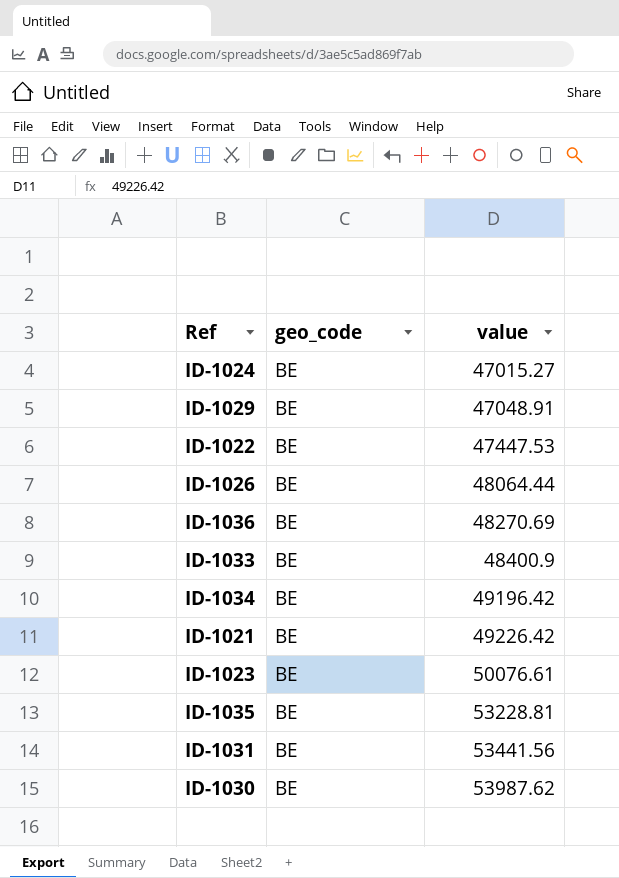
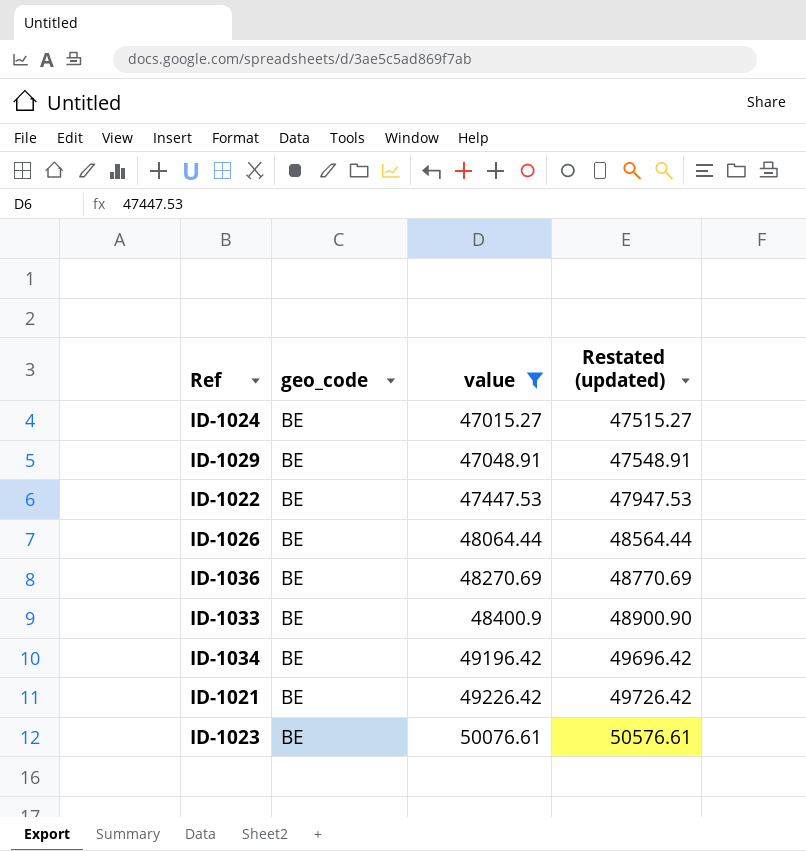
filter: none -> value <= 50076.61
column Restated (updated) | formula: none -> [value] + 500

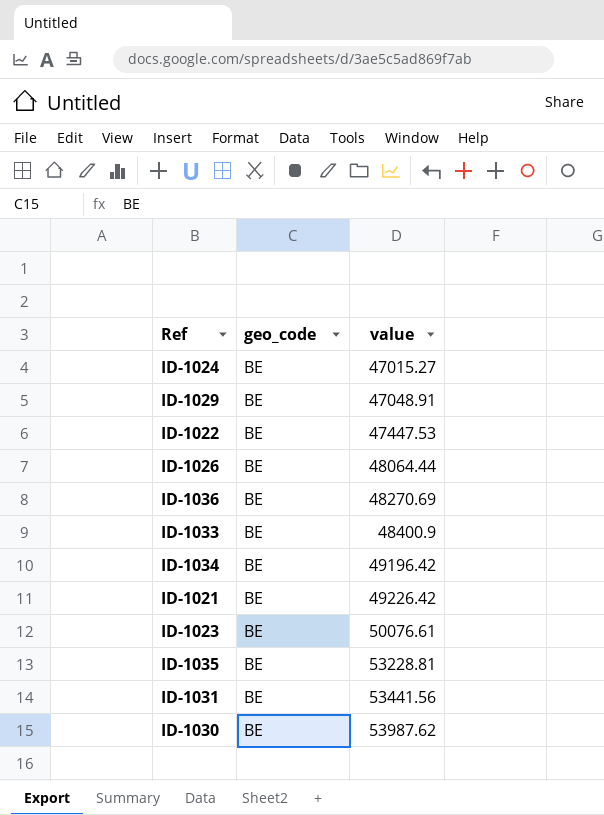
filter: value <= 50076.61 -> none
column Restated (updated) | formula: [value] + 500 -> none

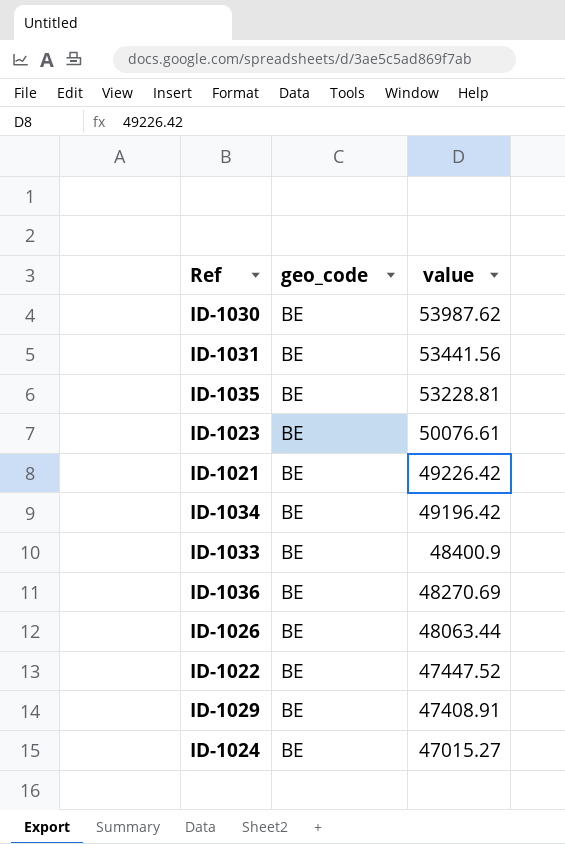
row order: value ascending -> value descending
ID-1026 | value: 48064.44 -> 48063.44
ID-1022 | value: 47447.53 -> 47447.52
ID-1029 | value: 47048.91 -> 47408.91

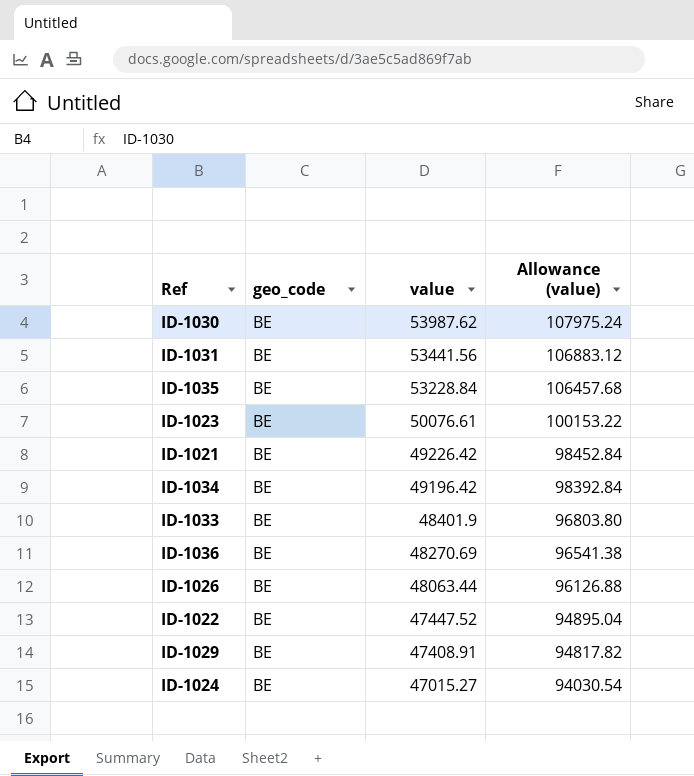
column Allowance (value) | formula: none -> [value] * 2
ID-1035 | value: 53228.81 -> 53228.84
ID-1033 | value: 48400.9 -> 48401.9

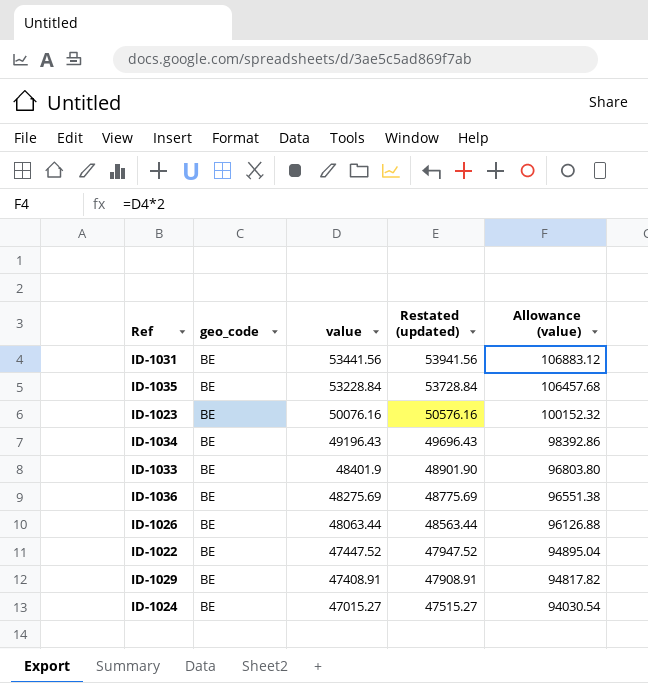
column Restated (updated) | formula: none -> [value] + 500
row ID-1030: BE | 53987.62 | 107975.24 -> none
row ID-1021: BE | 49226.42 | 98452.84 -> none
ID-1023 | value: 50076.61 -> 50076.16
ID-1023 | Allowance (value): 100153.22 -> 100152.32
ID-1034 | value: 49196.42 -> 49196.43
ID-1034 | Allowance (value): 98392.84 -> 98392.86
ID-1036 | value: 48270.69 -> 48275.69
ID-1036 | Allowance (value): 96541.38 -> 96551.38

